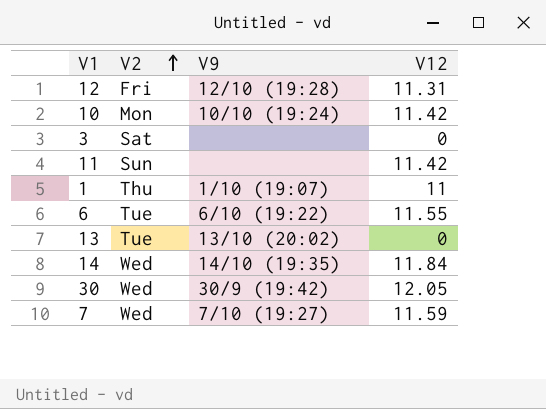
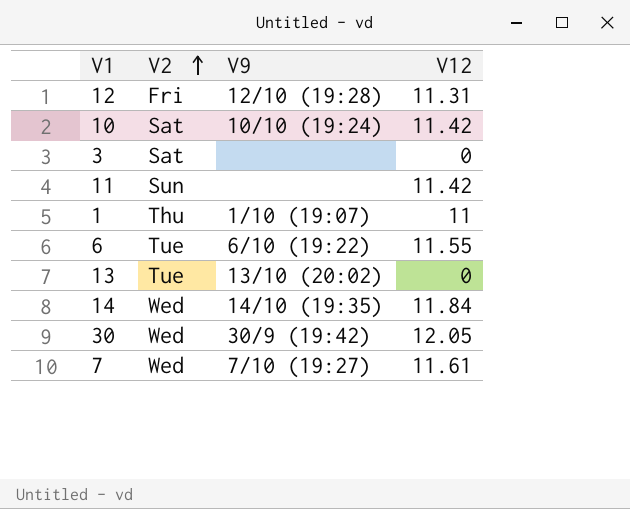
10 | V2: Mon -> Sat
7 | V12: 11.59 -> 11.61

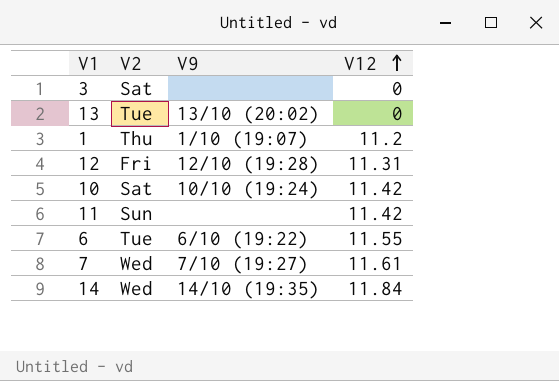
row order: V2 ascending -> V12 ascending
row 30: Wed | 30/9 (19:42) | 12.05 -> none
1 | V12: 11 -> 11.2

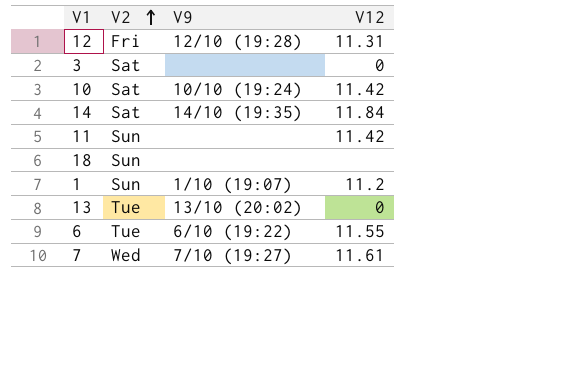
row order: V12 ascending -> V2 ascending
14 | V2: Wed -> Sat
row 18: none -> Sun | none | none
1 | V2: Thu -> Sun

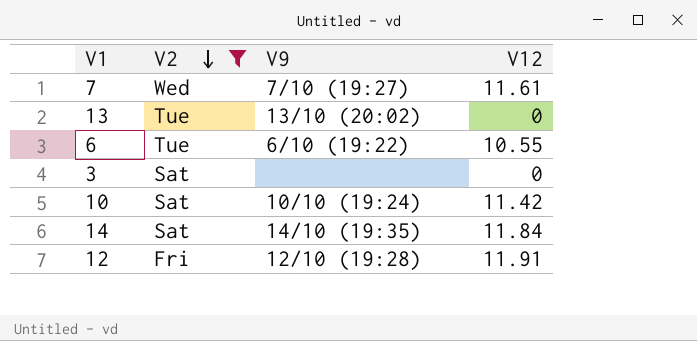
filter: none -> V2 != Sun
row order: V2 ascending -> V2 descending
6 | V12: 11.55 -> 10.55
12 | V12: 11.31 -> 11.91

